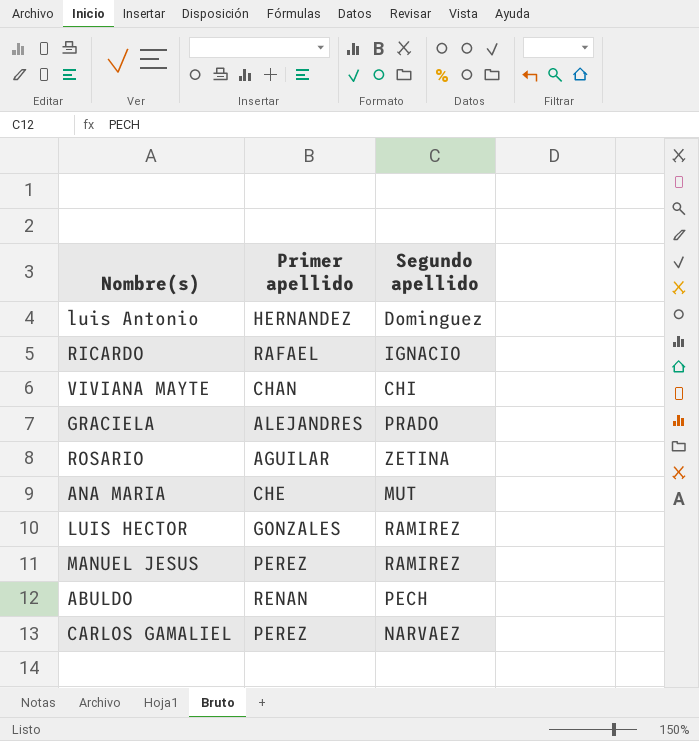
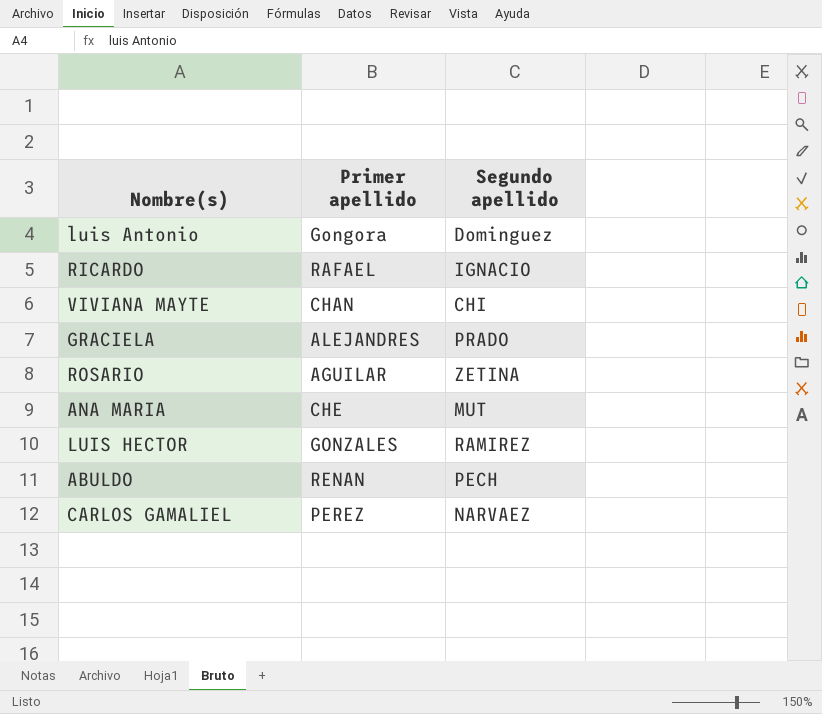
row MANUEL JESUS: PEREZ | RAMIREZ -> none
luis Antonio | Primer apellido: HERNANDEZ -> Gongora

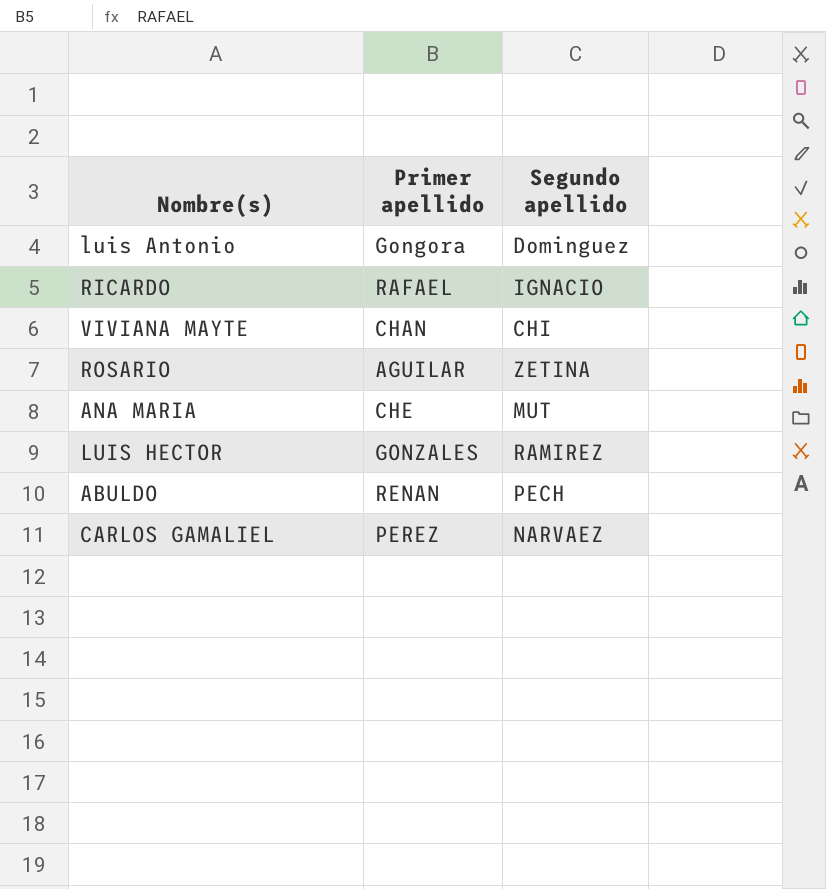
row GRACIELA: ALEJANDRES | PRADO -> none

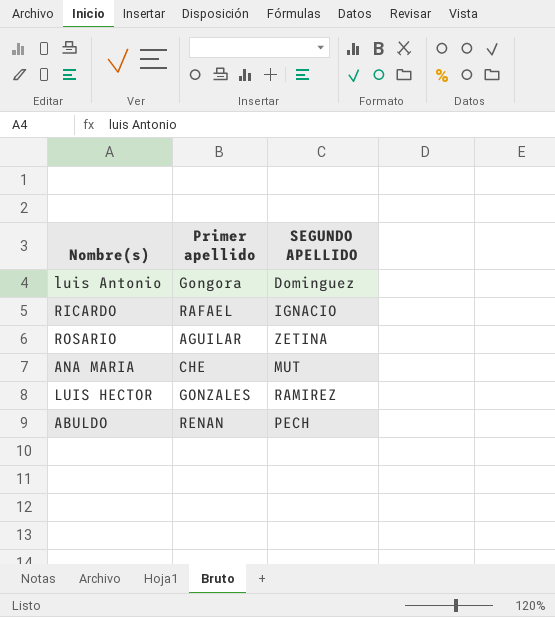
column name: Segundo apellido -> SEGUNDO APELLIDO
row VIVIANA MAYTE: CHAN | CHI -> none
row CARLOS GAMALIEL: PEREZ | NARVAEZ -> none

